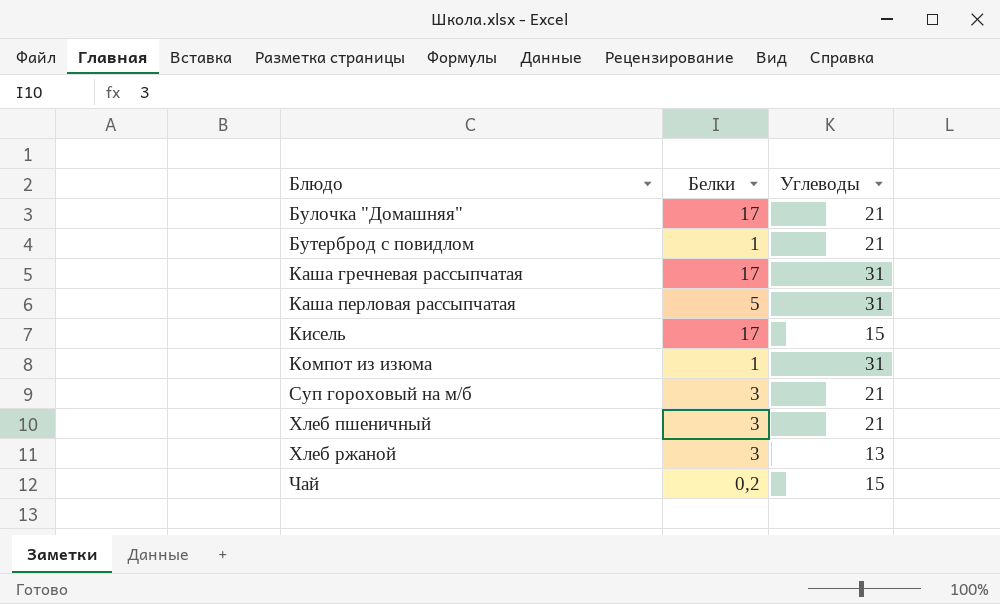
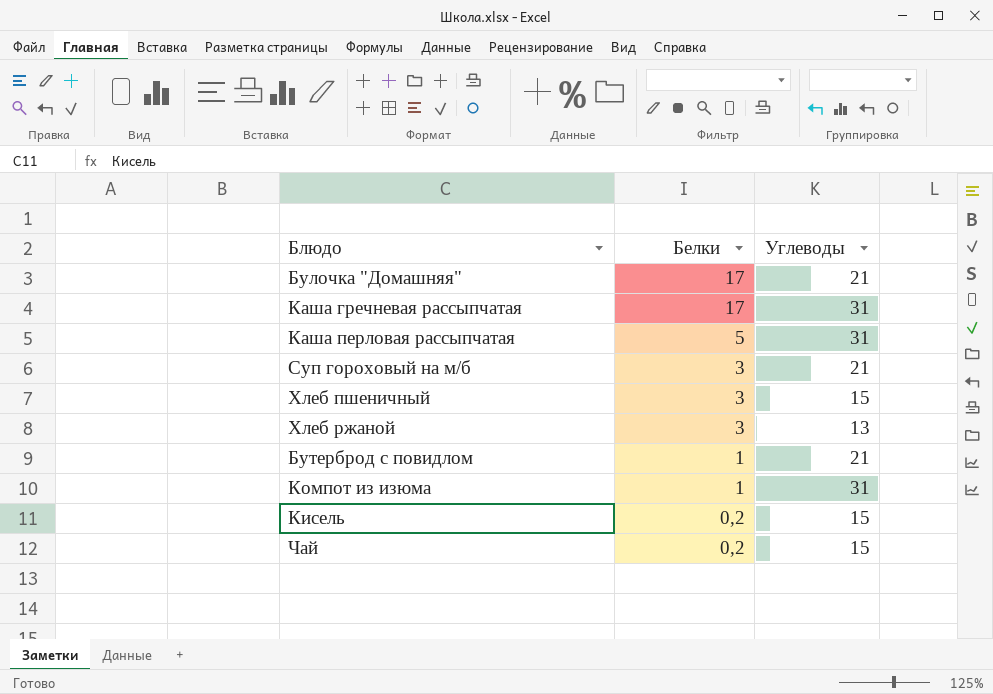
row order: Блюдо ascending -> Белки descending
Хлеб пшеничный | Углеводы: 21 -> 15
Кисель | Белки: 17 -> 0,2

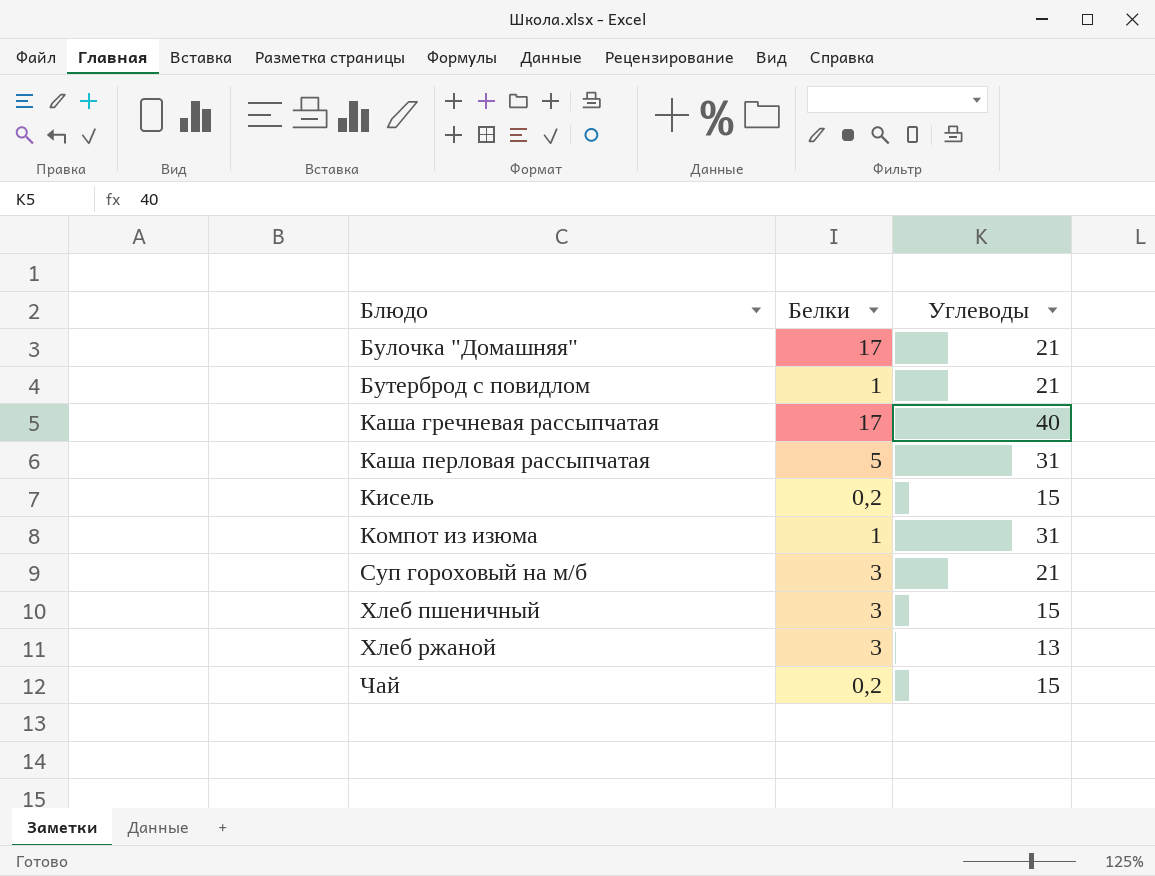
row order: Белки descending -> Блюдо ascending
Каша гречневая рассыпчатая | Углеводы: 31 -> 40

